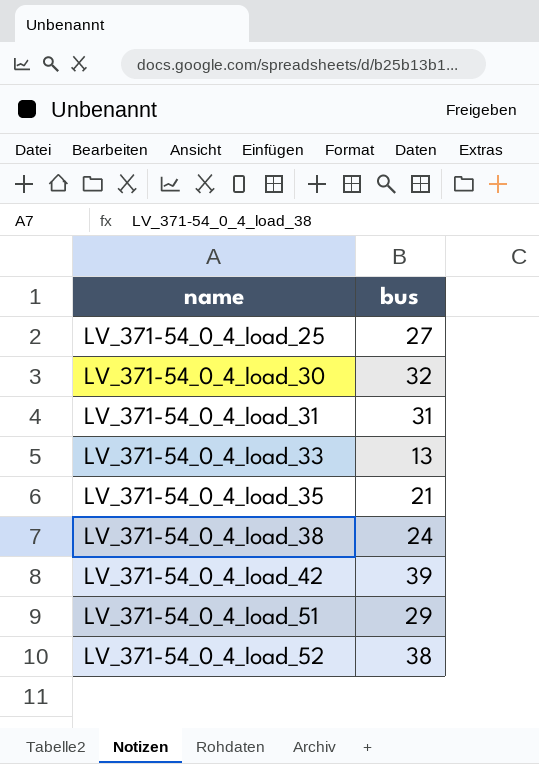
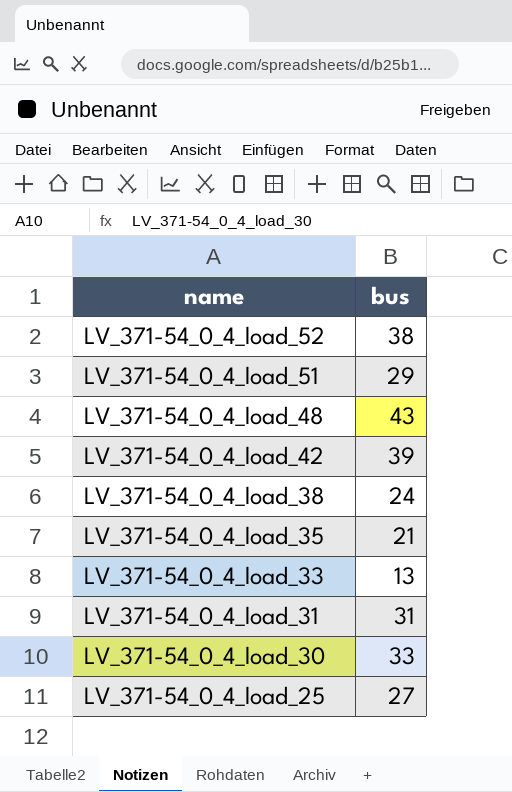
row order: name ascending -> name descending
row LV_371-54_0_4_load_48: none -> 43
LV_371-54_0_4_load_30 | bus: 32 -> 33

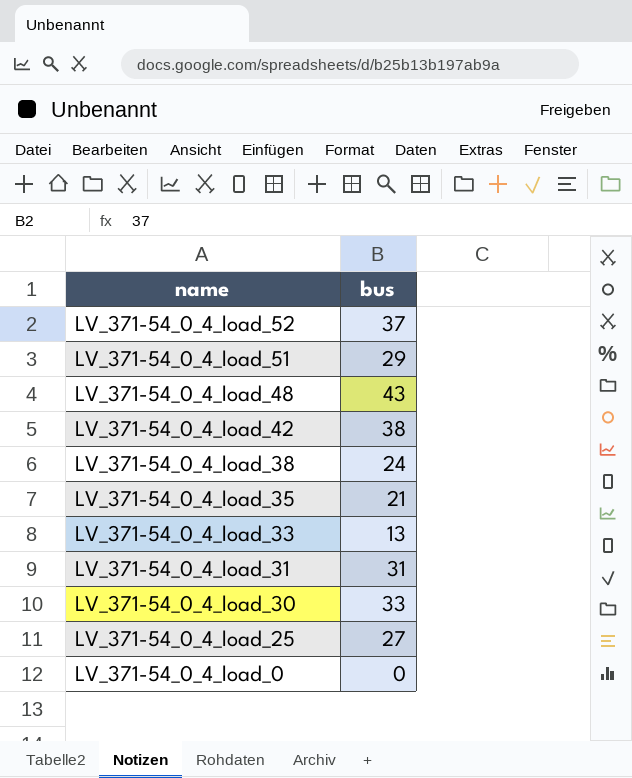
LV_371-54_0_4_load_52 | bus: 38 -> 37
LV_371-54_0_4_load_42 | bus: 39 -> 38
row LV_371-54_0_4_load_0: none -> 0

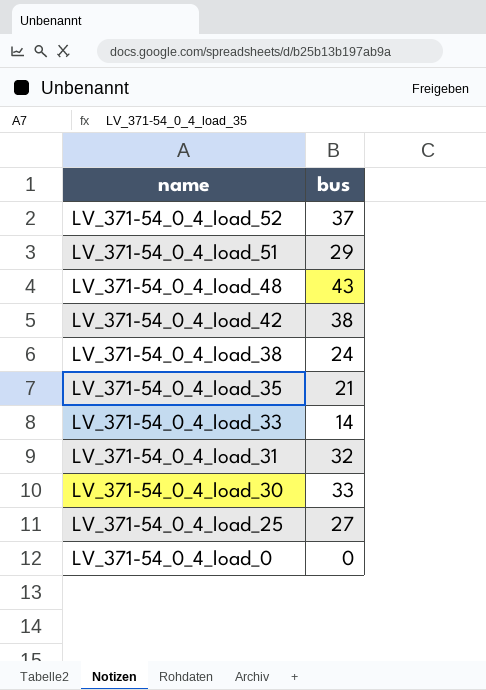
LV_371-54_0_4_load_33 | bus: 13 -> 14
LV_371-54_0_4_load_31 | bus: 31 -> 32

